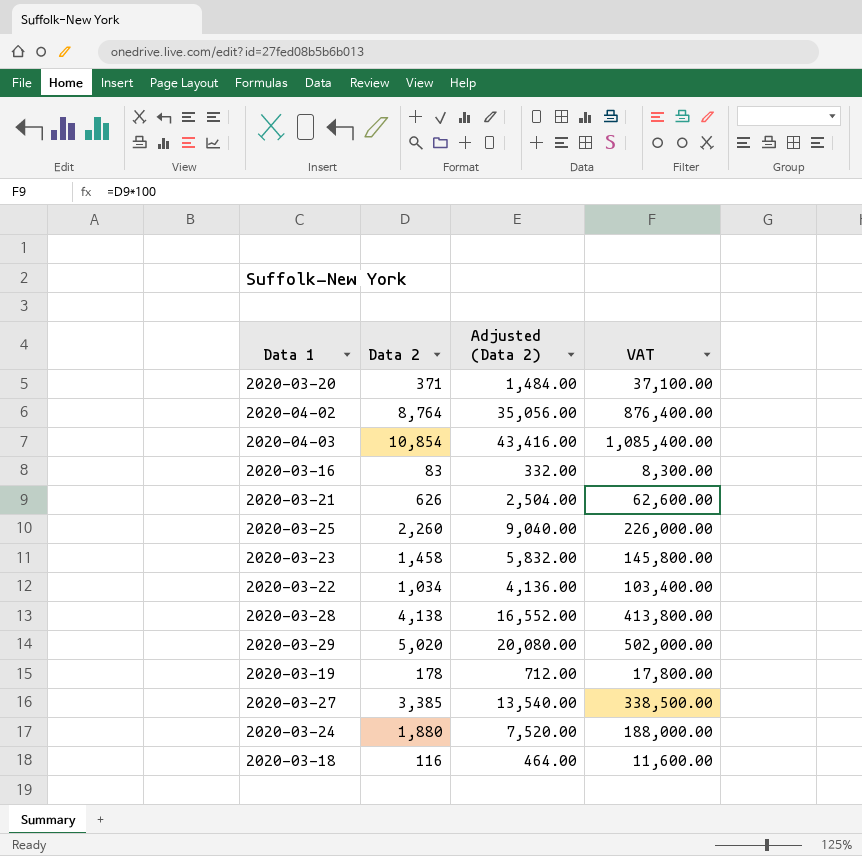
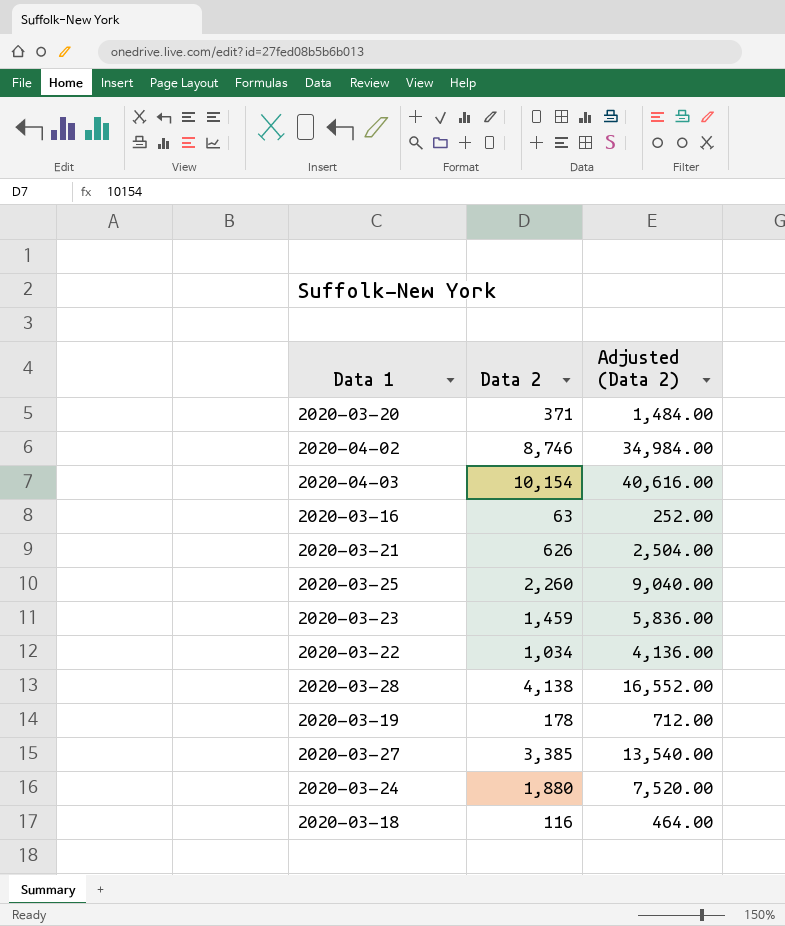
column VAT | formula: [Data 2] * 100 -> none
row 2020-03-29: 5,020 | 20,080.00 | 502,000.00 -> none
2020-04-02 | Data 2: 8,764 -> 8,746
2020-04-02 | Adjusted (Data 2): 35,056.00 -> 34,984.00
2020-04-03 | Data 2: 10,854 -> 10,154
2020-04-03 | Adjusted (Data 2): 43,416.00 -> 40,616.00
2020-03-16 | Data 2: 83 -> 63
2020-03-16 | Adjusted (Data 2): 332.00 -> 252.00
2020-03-23 | Data 2: 1,458 -> 1,459
2020-03-23 | Adjusted (Data 2): 5,832.00 -> 5,836.00

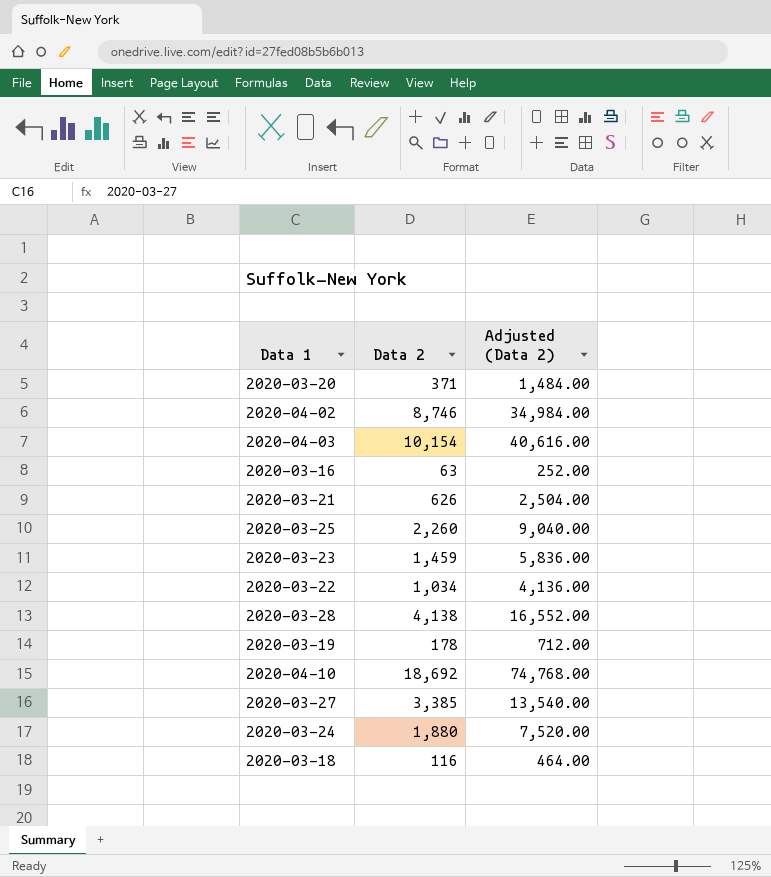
row 2020-04-10: none -> 18,692 | 74,768.00

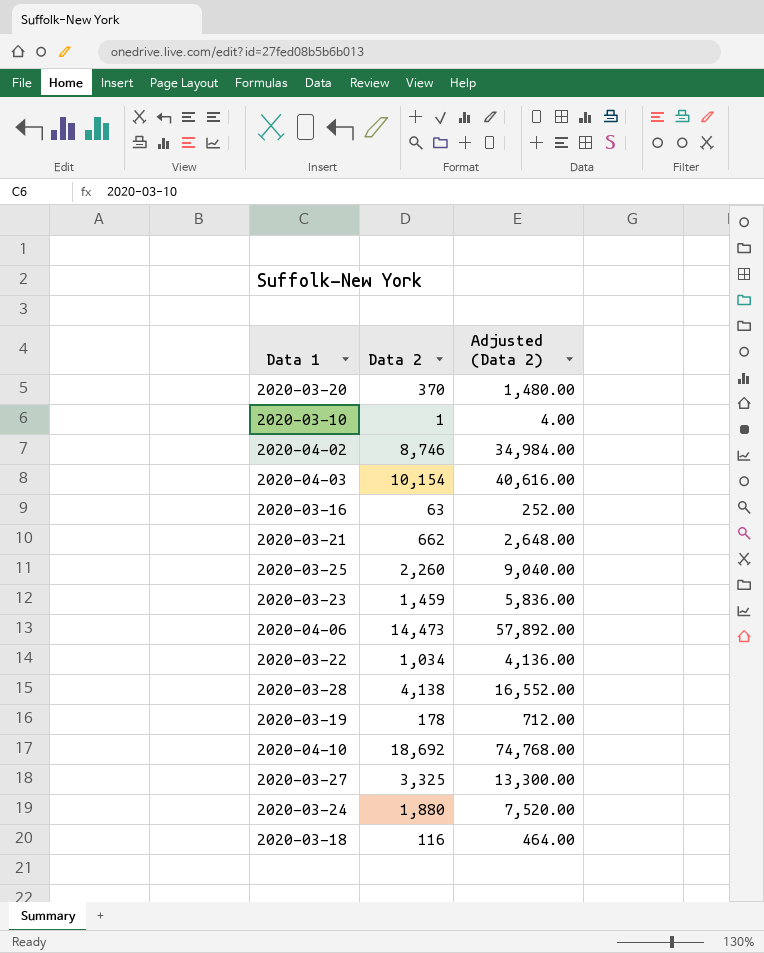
2020-03-20 | Data 2: 371 -> 370
2020-03-20 | Adjusted (Data 2): 1,484.00 -> 1,480.00
row 2020-03-10: none -> 1 | 4.00
2020-03-21 | Data 2: 626 -> 662
2020-03-21 | Adjusted (Data 2): 2,504.00 -> 2,648.00
row 2020-04-06: none -> 14,473 | 57,892.00
2020-03-27 | Data 2: 3,385 -> 3,325
2020-03-27 | Adjusted (Data 2): 13,540.00 -> 13,300.00

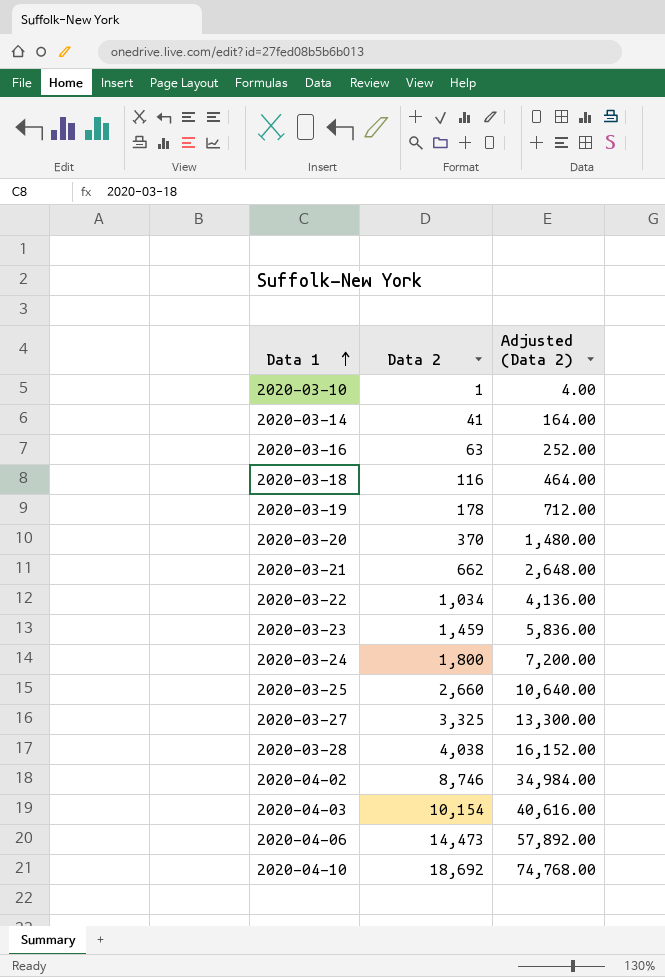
row order: none -> Data 1 ascending
row 2020-03-14: none -> 41 | 164.00
2020-03-24 | Data 2: 1,880 -> 1,800
2020-03-24 | Adjusted (Data 2): 7,520.00 -> 7,200.00
2020-03-25 | Data 2: 2,260 -> 2,660
2020-03-25 | Adjusted (Data 2): 9,040.00 -> 10,640.00
2020-03-28 | Data 2: 4,138 -> 4,038
2020-03-28 | Adjusted (Data 2): 16,552.00 -> 16,152.00

